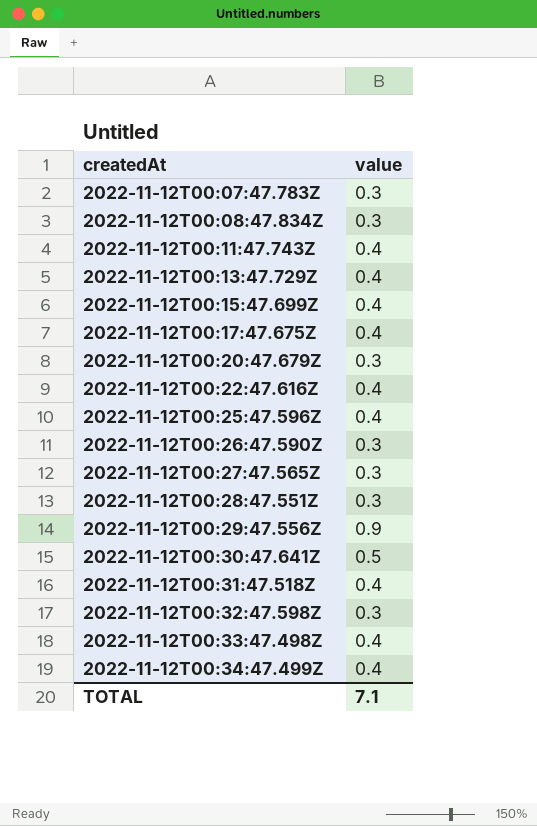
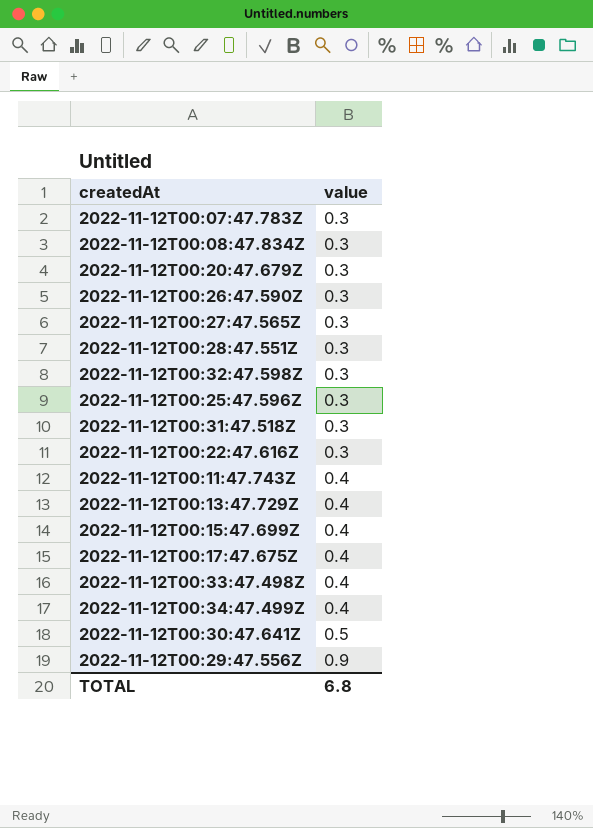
row order: createdAt ascending -> value ascending
2022-11-12T00:25:47.596Z | value: 0.4 -> 0.3
2022-11-12T00:31:47.518Z | value: 0.4 -> 0.3
2022-11-12T00:22:47.616Z | value: 0.4 -> 0.3
TOTAL | value: 7.1 -> 6.8

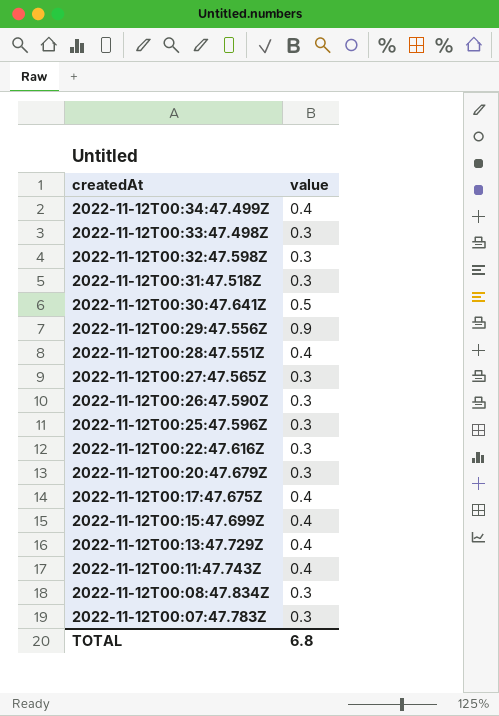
row order: value ascending -> createdAt descending
2022-11-12T00:33:47.498Z | value: 0.4 -> 0.3
2022-11-12T00:28:47.551Z | value: 0.3 -> 0.4

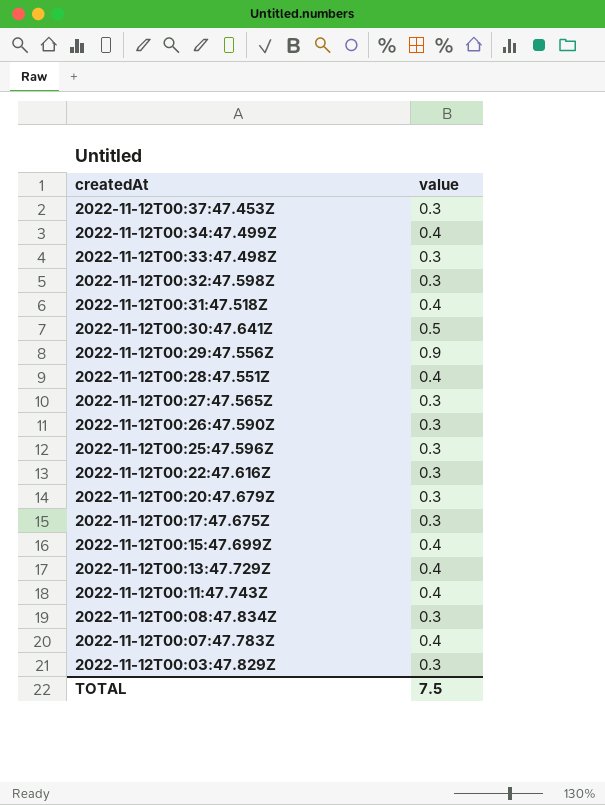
row 2022-11-12T00:37:47.453Z: none -> 0.3
2022-11-12T00:31:47.518Z | value: 0.3 -> 0.4
2022-11-12T00:17:47.675Z | value: 0.4 -> 0.3
2022-11-12T00:07:47.783Z | value: 0.3 -> 0.4
row 2022-11-12T00:03:47.829Z: none -> 0.3
TOTAL | value: 6.8 -> 7.5

